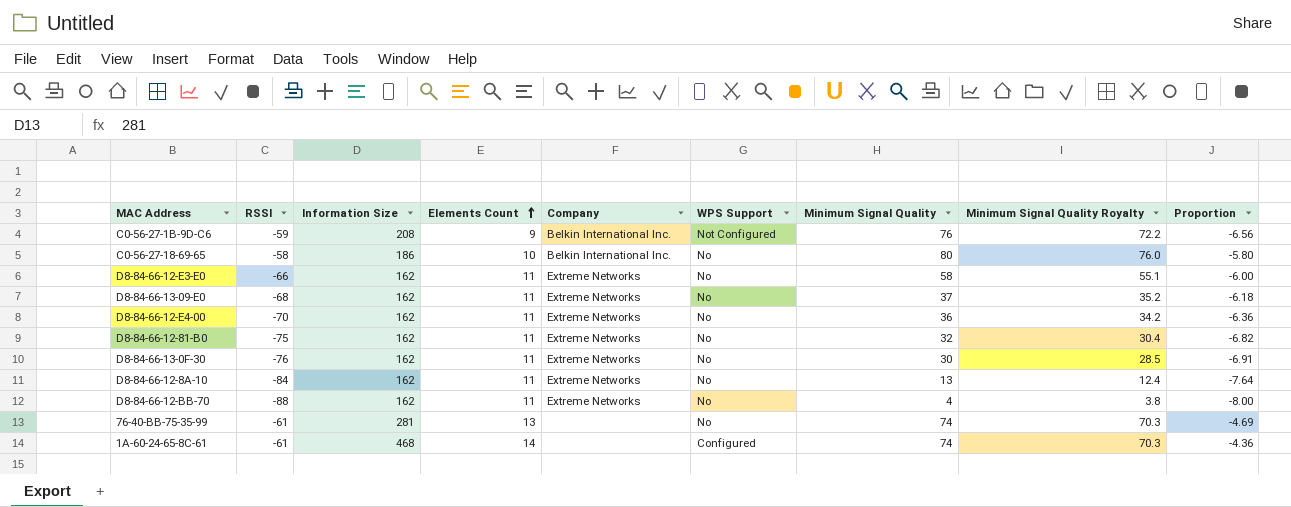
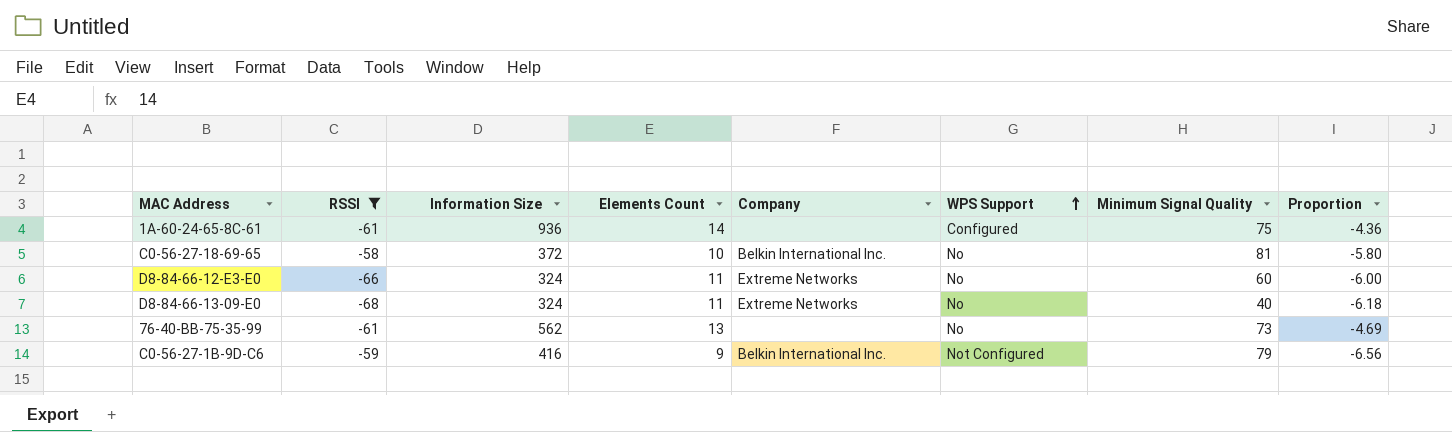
filter: none -> RSSI >= -68
row order: Elements Count ascending -> WPS Support ascending
column Minimum Signal Quality Royalty | formula: [Minimum Signal Quality] * 0.95 -> none
1A-60-24-65-8C-61 | Information Size: 468 -> 936
1A-60-24-65-8C-61 | Minimum Signal Quality: 74 -> 75
C0-56-27-18-69-65 | Information Size: 186 -> 372
C0-56-27-18-69-65 | Minimum Signal Quality: 80 -> 81
D8-84-66-12-E3-E0 | Information Size: 162 -> 324
D8-84-66-12-E3-E0 | Minimum Signal Quality: 58 -> 60
D8-84-66-13-09-E0 | Information Size: 162 -> 324
D8-84-66-13-09-E0 | Minimum Signal Quality: 37 -> 40
76-40-BB-75-35-99 | Information Size: 281 -> 562
76-40-BB-75-35-99 | Minimum Signal Quality: 74 -> 73
C0-56-27-1B-9D-C6 | Information Size: 208 -> 416
C0-56-27-1B-9D-C6 | Minimum Signal Quality: 76 -> 79

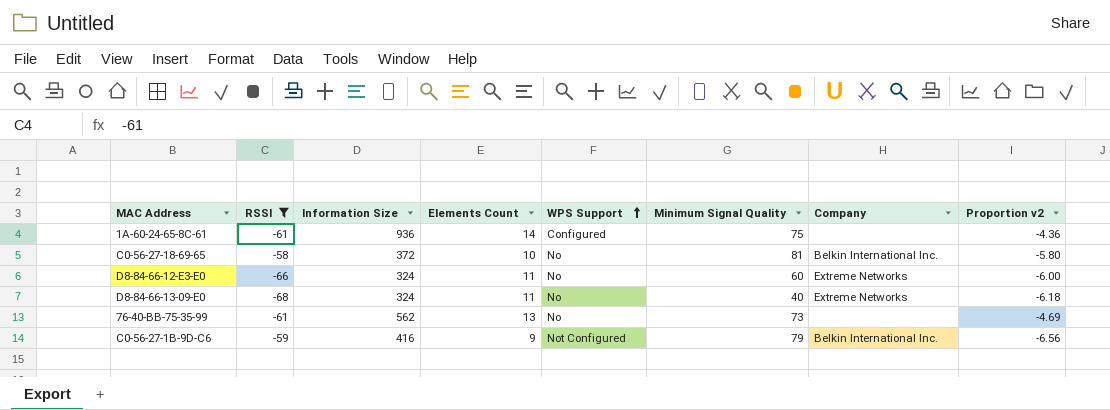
column Company | position: 5 -> 7
column name: Proportion -> Proportion v2

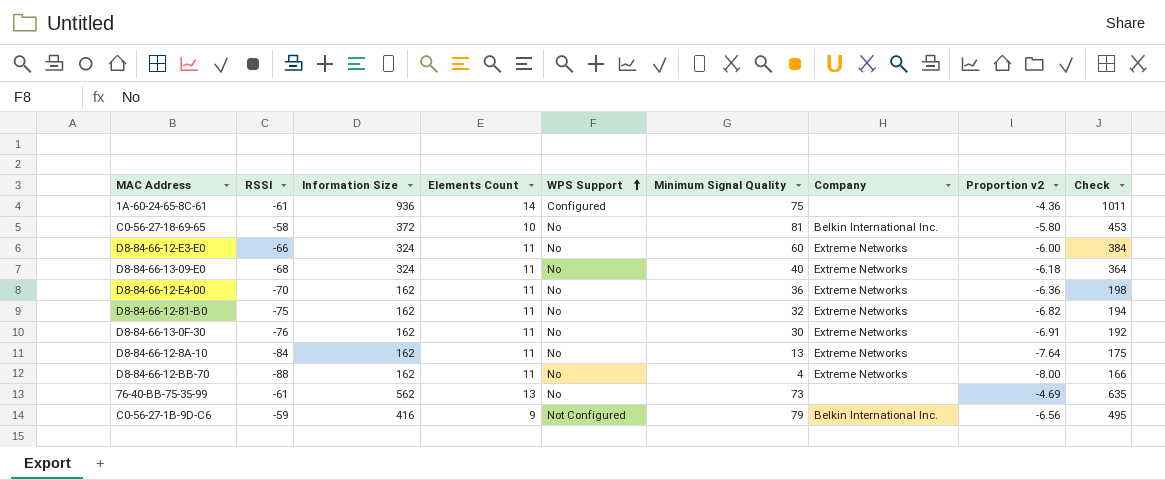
filter: RSSI >= -68 -> none
column Check | formula: none -> [Information Size] + [Minimum Signal Quality]

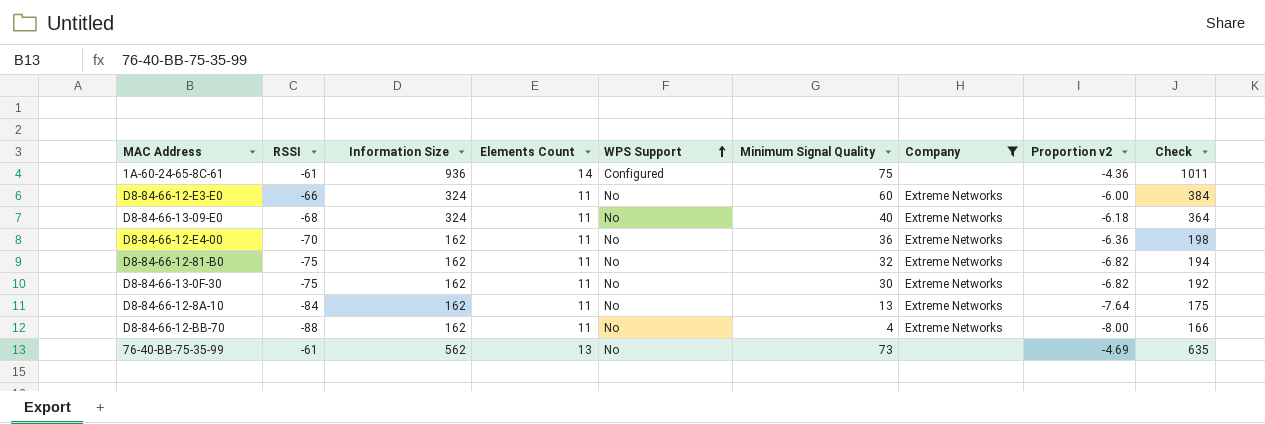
filter: none -> Company != Belkin International Inc.
D8-84-66-13-0F-30 | RSSI: -76 -> -75
D8-84-66-13-0F-30 | Proportion v2: -6.91 -> -6.82

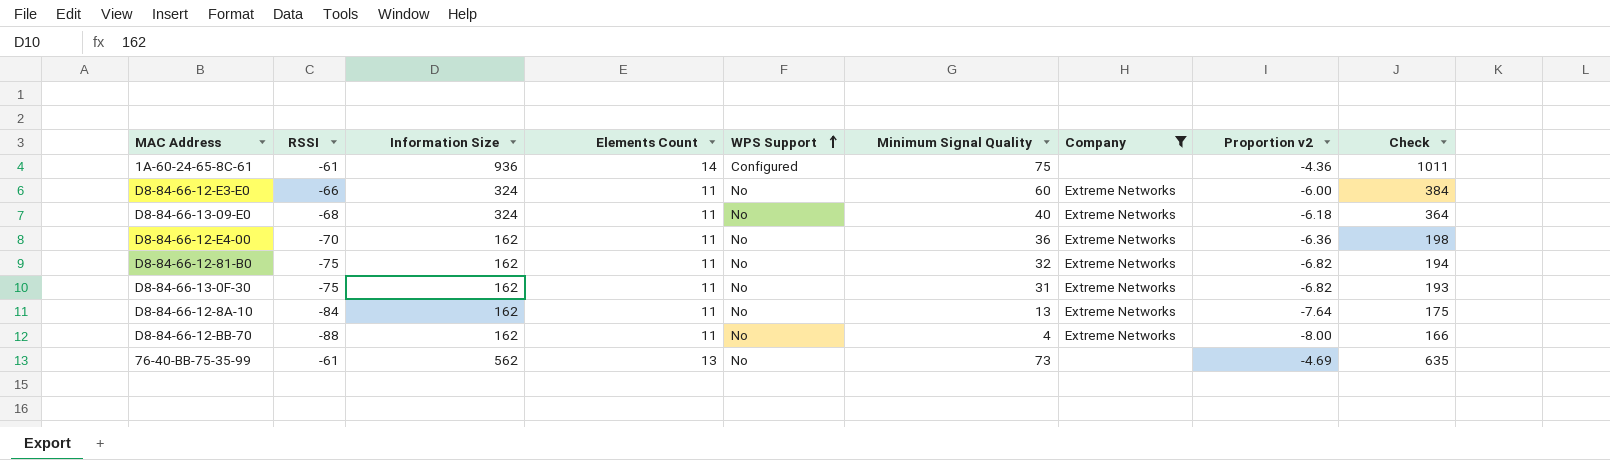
D8-84-66-13-0F-30 | Minimum Signal Quality: 30 -> 31
D8-84-66-13-0F-30 | Check: 192 -> 193

